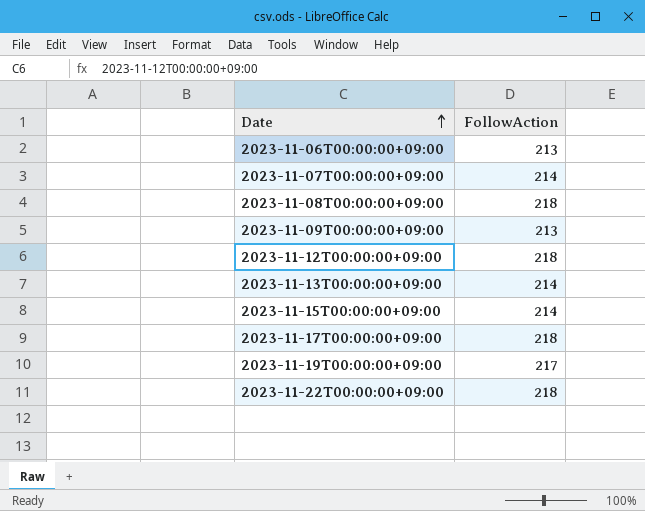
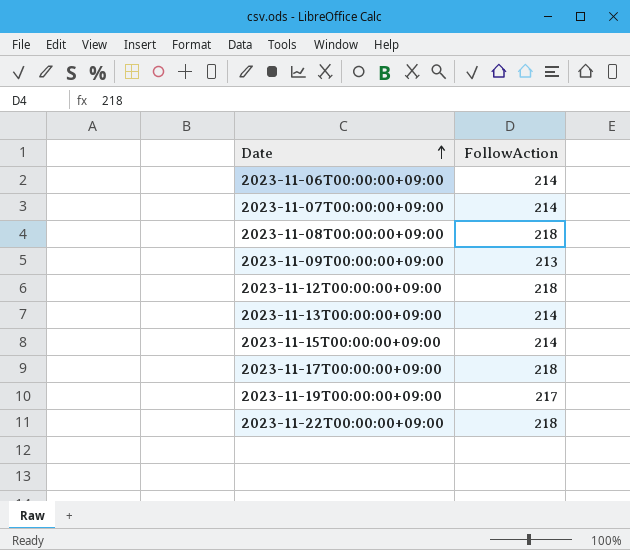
2023-11-06T00:00:00+09:00 | FollowAction: 213 -> 214

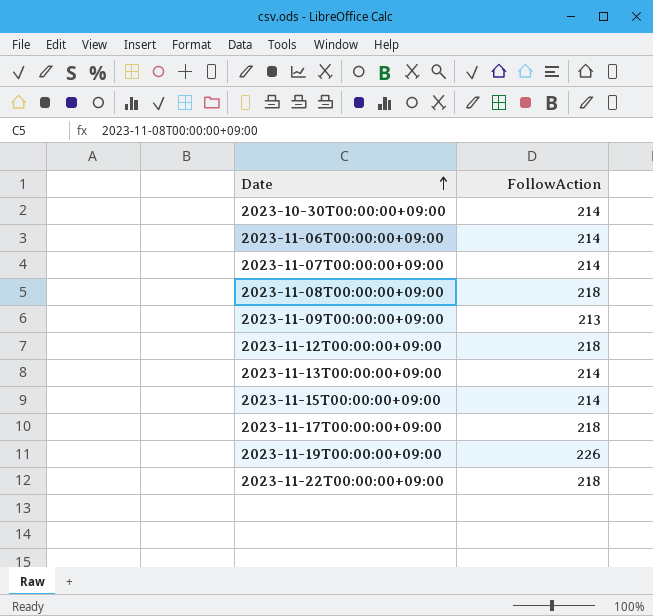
row 2023-10-30T00:00:00+09:00: none -> 214
2023-11-19T00:00:00+09:00 | FollowAction: 217 -> 226

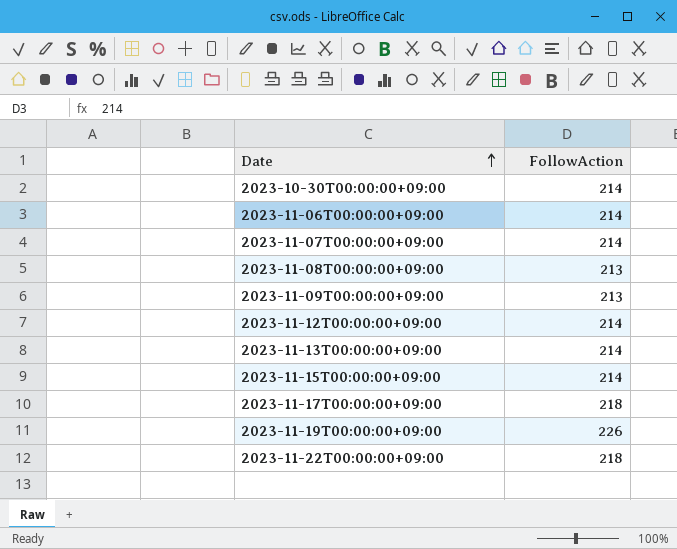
2023-11-08T00:00:00+09:00 | FollowAction: 218 -> 213
2023-11-12T00:00:00+09:00 | FollowAction: 218 -> 214

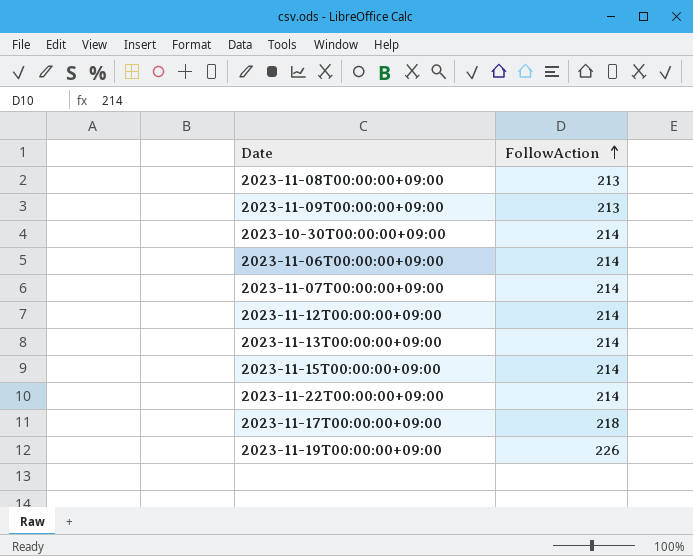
row order: Date ascending -> FollowAction ascending
2023-11-22T00:00:00+09:00 | FollowAction: 218 -> 214

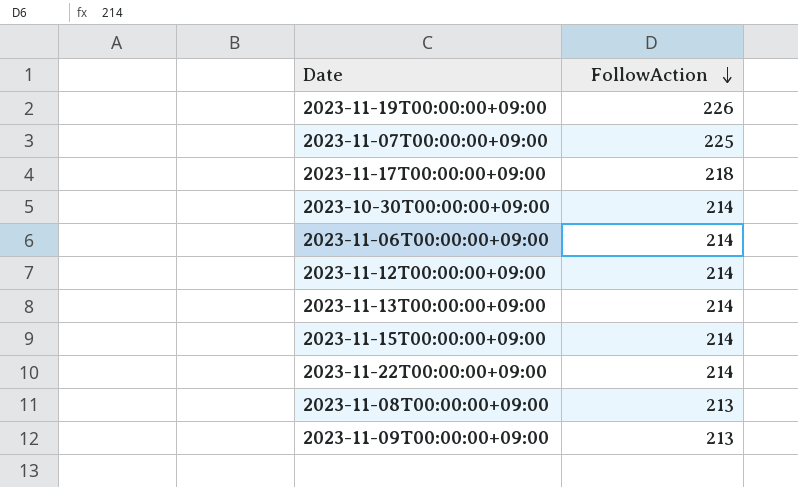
row order: FollowAction ascending -> FollowAction descending
2023-11-07T00:00:00+09:00 | FollowAction: 214 -> 225

